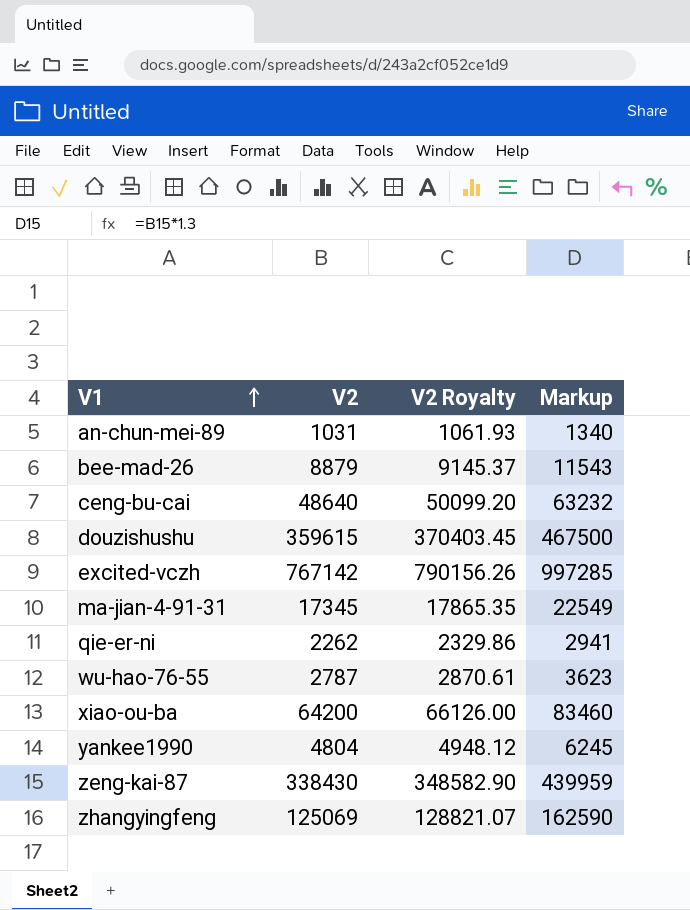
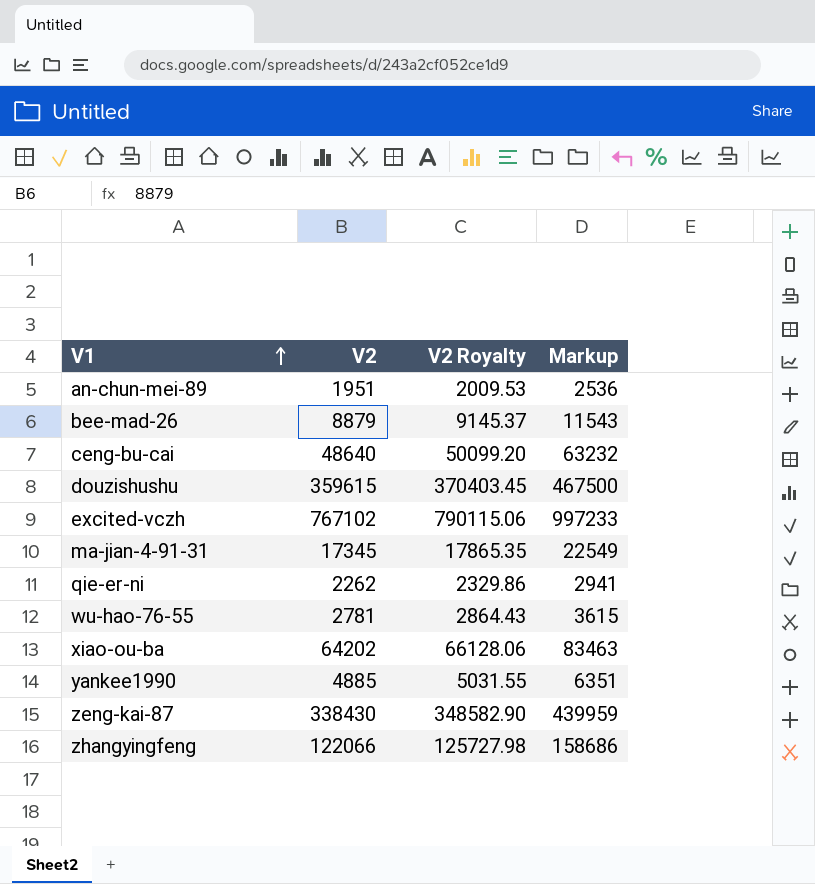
an-chun-mei-89 | V2: 1031 -> 1951
an-chun-mei-89 | V2 Royalty: 1061.93 -> 2009.53
an-chun-mei-89 | Markup: 1340 -> 2536
excited-vczh | V2: 767142 -> 767102
excited-vczh | V2 Royalty: 790156.26 -> 790115.06
excited-vczh | Markup: 997285 -> 997233
wu-hao-76-55 | V2: 2787 -> 2781
wu-hao-76-55 | V2 Royalty: 2870.61 -> 2864.43
wu-hao-76-55 | Markup: 3623 -> 3615
xiao-ou-ba | V2: 64200 -> 64202
xiao-ou-ba | V2 Royalty: 66126.00 -> 66128.06
xiao-ou-ba | Markup: 83460 -> 83463
yankee1990 | V2: 4804 -> 4885
yankee1990 | V2 Royalty: 4948.12 -> 5031.55
yankee1990 | Markup: 6245 -> 6351
zhangyingfeng | V2: 125069 -> 122066
zhangyingfeng | V2 Royalty: 128821.07 -> 125727.98
zhangyingfeng | Markup: 162590 -> 158686

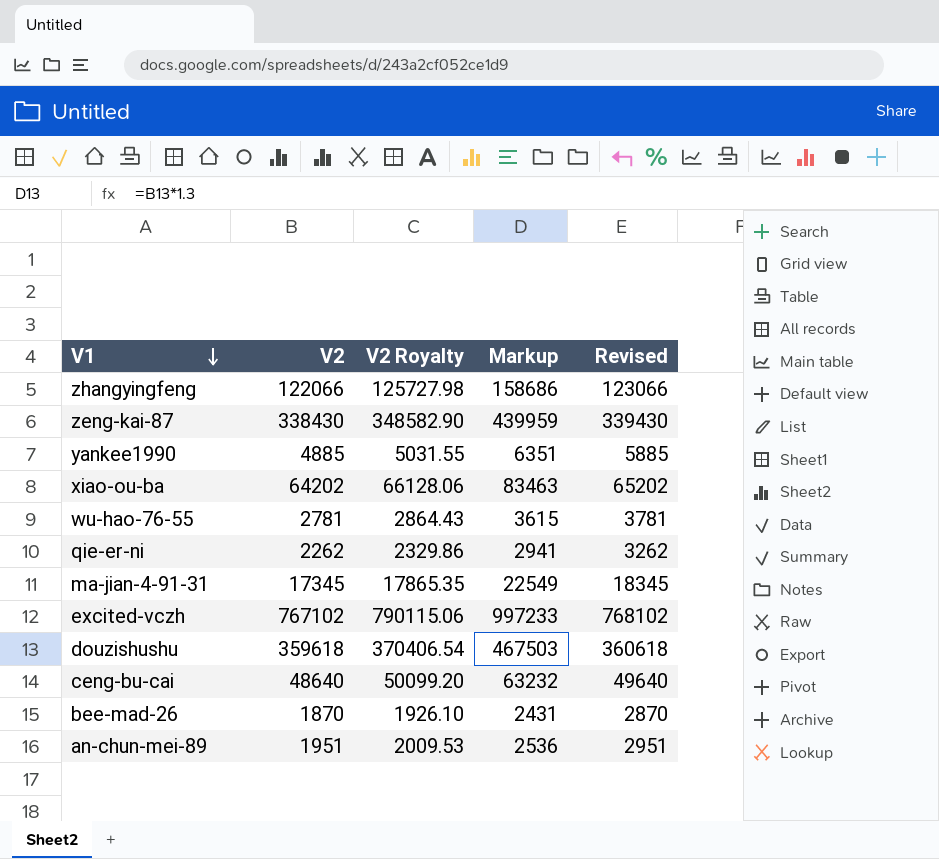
row order: V1 ascending -> V1 descending
column Revised | formula: none -> [V2] + 1000
douzishushu | V2: 359615 -> 359618
douzishushu | V2 Royalty: 370403.45 -> 370406.54
douzishushu | Markup: 467500 -> 467503
bee-mad-26 | V2: 8879 -> 1870
bee-mad-26 | V2 Royalty: 9145.37 -> 1926.10
bee-mad-26 | Markup: 11543 -> 2431

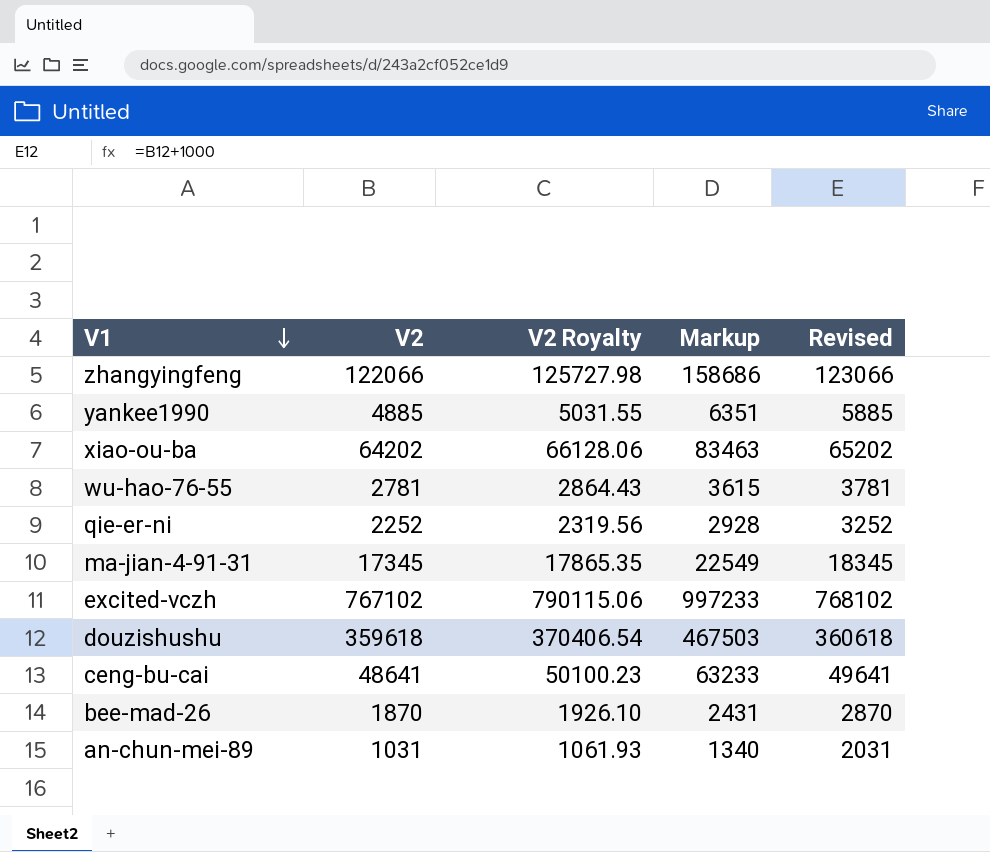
row zeng-kai-87: 338430 | 348582.90 | 439959 | 339430 -> none
qie-er-ni | V2: 2262 -> 2252
qie-er-ni | V2 Royalty: 2329.86 -> 2319.56
qie-er-ni | Markup: 2941 -> 2928
qie-er-ni | Revised: 3262 -> 3252
ceng-bu-cai | V2: 48640 -> 48641
ceng-bu-cai | V2 Royalty: 50099.20 -> 50100.23
ceng-bu-cai | Markup: 63232 -> 63233
ceng-bu-cai | Revised: 49640 -> 49641
an-chun-mei-89 | V2: 1951 -> 1031
an-chun-mei-89 | V2 Royalty: 2009.53 -> 1061.93
an-chun-mei-89 | Markup: 2536 -> 1340
an-chun-mei-89 | Revised: 2951 -> 2031

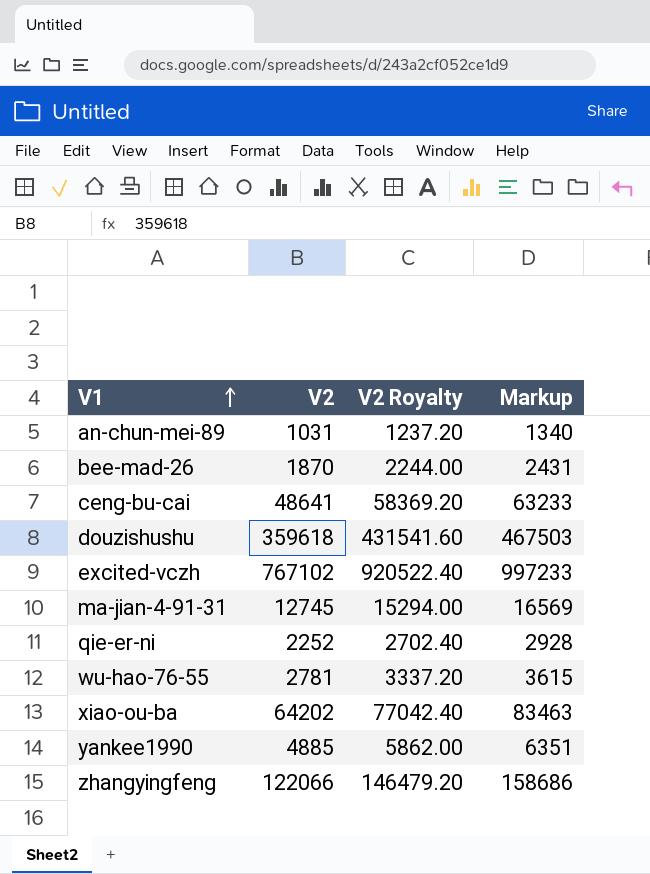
row order: V1 descending -> V1 ascending
column Revised | formula: [V2] + 1000 -> none
column V2 Royalty | formula: [V2] * 1.03 -> [V2] * 1.2
ma-jian-4-91-31 | V2: 17345 -> 12745
ma-jian-4-91-31 | Markup: 22549 -> 16569

